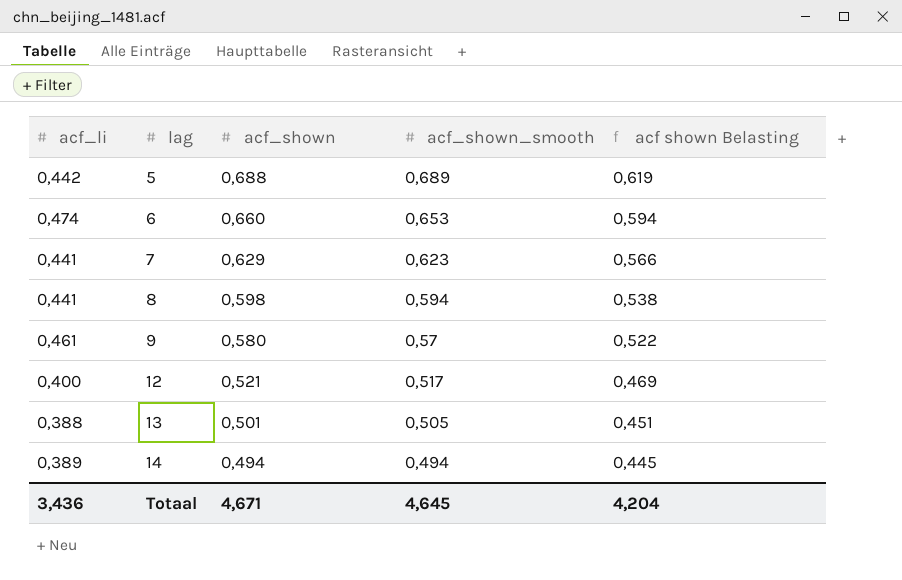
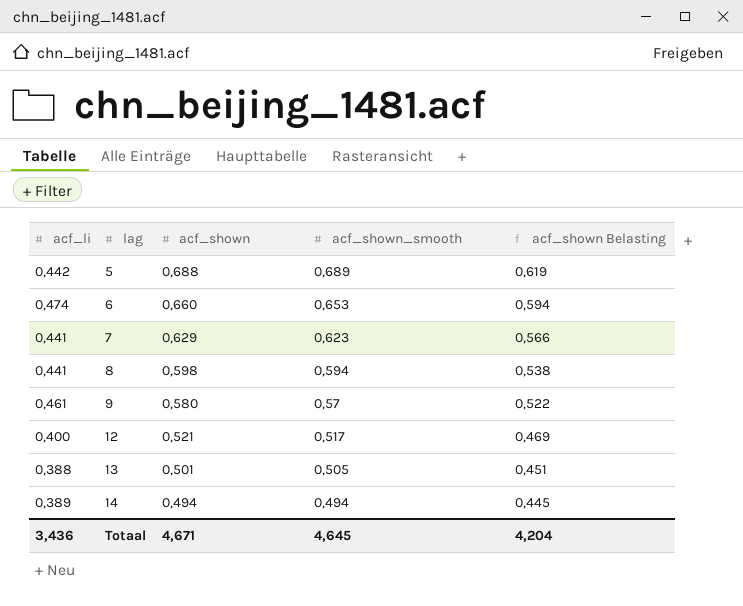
column name: acf shown Belasting -> acf_shown Belasting

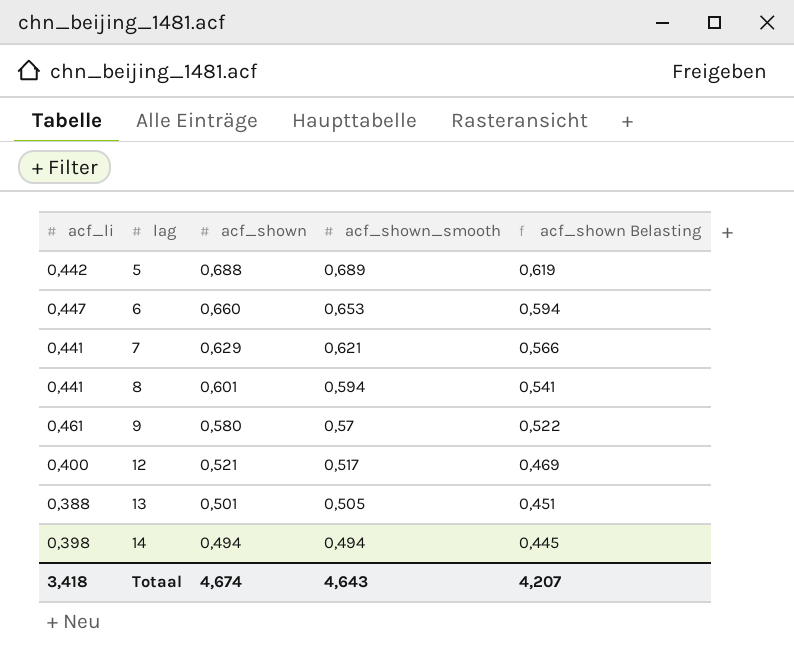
6 | acf_li: 0,474 -> 0,447
7 | acf_shown_smooth: 0,623 -> 0,621
8 | acf_shown: 0,598 -> 0,601
8 | acf_shown Belasting: 0,538 -> 0,541
14 | acf_li: 0,389 -> 0,398
Totaal | acf_li: 3,436 -> 3,418
Totaal | acf_shown: 4,671 -> 4,674
Totaal | acf_shown_smooth: 4,645 -> 4,643
Totaal | acf_shown Belasting: 4,204 -> 4,207

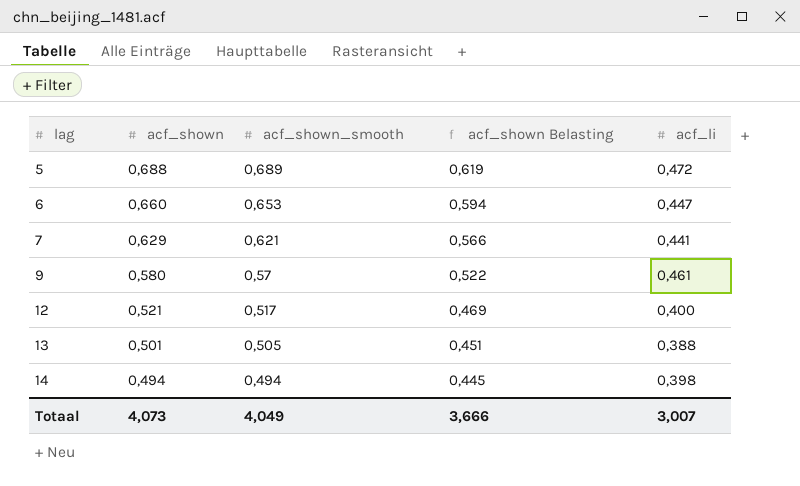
column acf_li | position: 1 -> 5
row 8: 0,441 | 0,601 | 0,594 | 0,541 -> none
5 | acf_li: 0,442 -> 0,472
Totaal | acf_shown: 4,674 -> 4,073
Totaal | acf_shown_smooth: 4,643 -> 4,049
Totaal | acf_shown Belasting: 4,207 -> 3,666
Totaal | acf_li: 3,418 -> 3,007

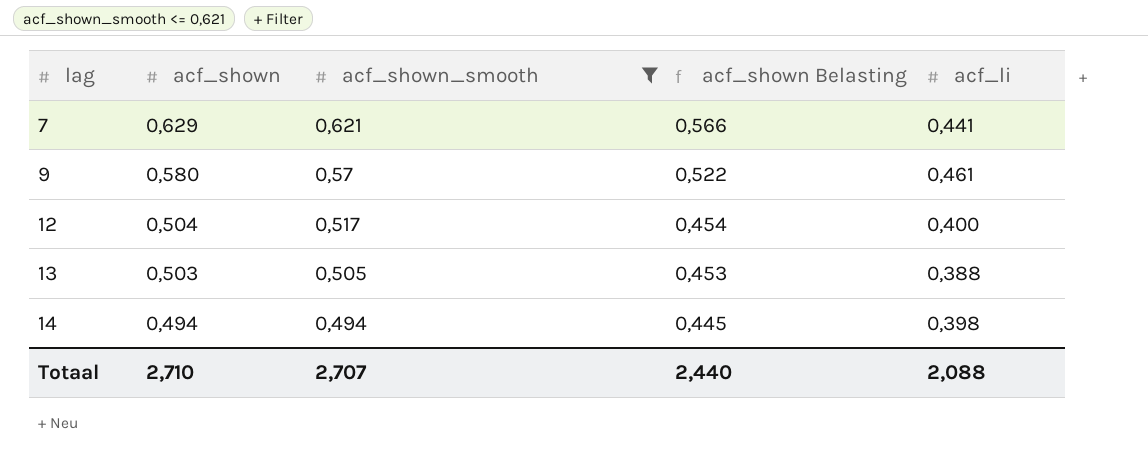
filter: none -> acf_shown_smooth <= 0,621
12 | acf_shown: 0,521 -> 0,504
12 | acf_shown Belasting: 0,469 -> 0,454
13 | acf_shown: 0,501 -> 0,503
13 | acf_shown Belasting: 0,451 -> 0,453
Totaal | acf_shown: 4,073 -> 2,710
Totaal | acf_shown_smooth: 4,049 -> 2,707
Totaal | acf_shown Belasting: 3,666 -> 2,440
Totaal | acf_li: 3,007 -> 2,088

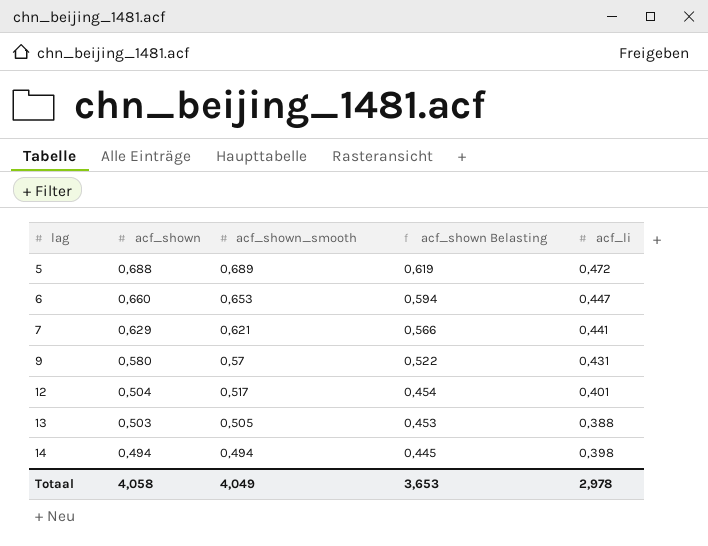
filter: acf_shown_smooth <= 0,621 -> none
9 | acf_li: 0,461 -> 0,431
12 | acf_li: 0,400 -> 0,401
Totaal | acf_shown: 2,710 -> 4,058
Totaal | acf_shown_smooth: 2,707 -> 4,049
Totaal | acf_shown Belasting: 2,440 -> 3,653
Totaal | acf_li: 2,088 -> 2,978

